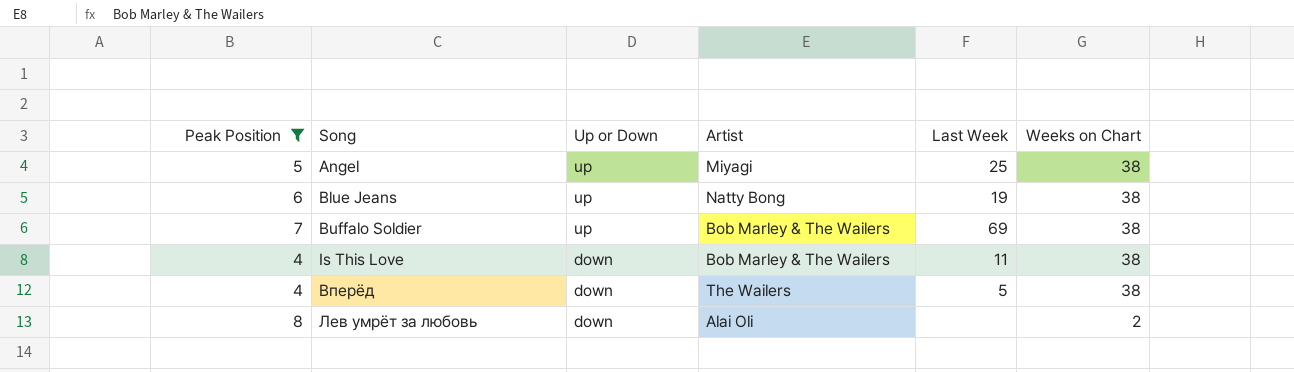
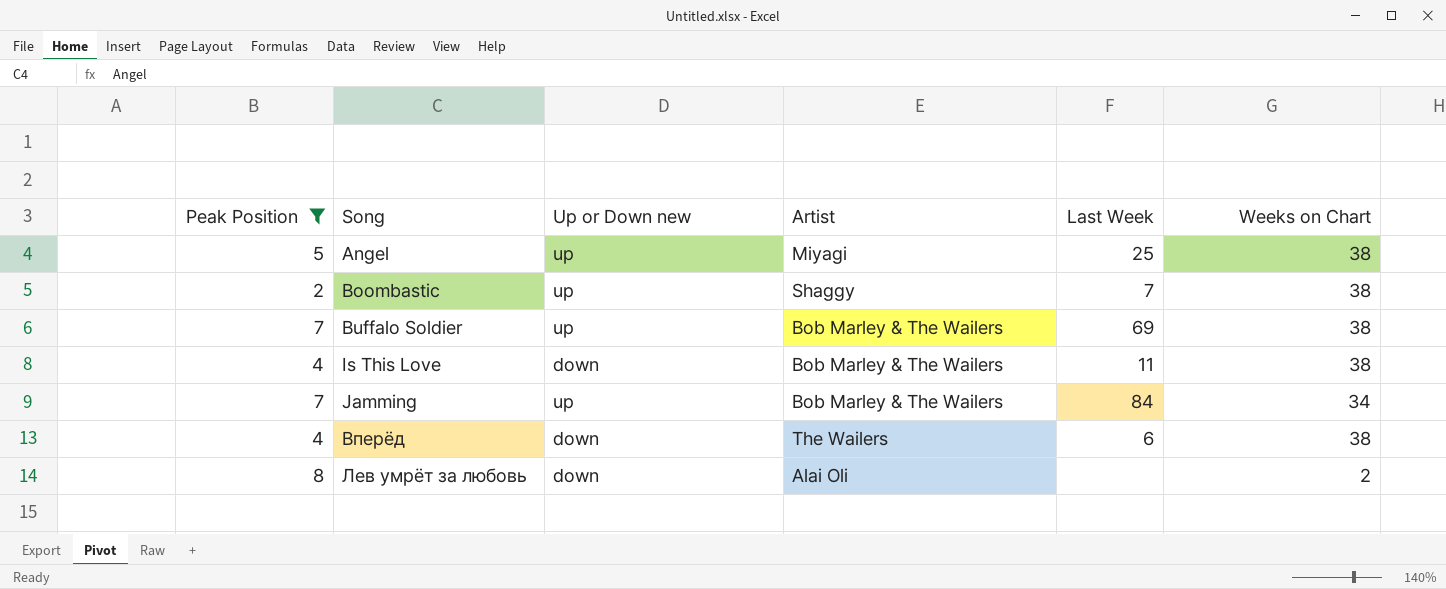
column name: Up or Down -> Up or Down new
row Blue Jeans: 6 | up | Natty Bong | 19 | 38 -> none
row Boombastic: none -> 2 | up | Shaggy | 7 | 38
row Jamming: none -> 7 | up | Bob Marley & The Wailers | 84 | 34
Вперёд | Last Week: 5 -> 6

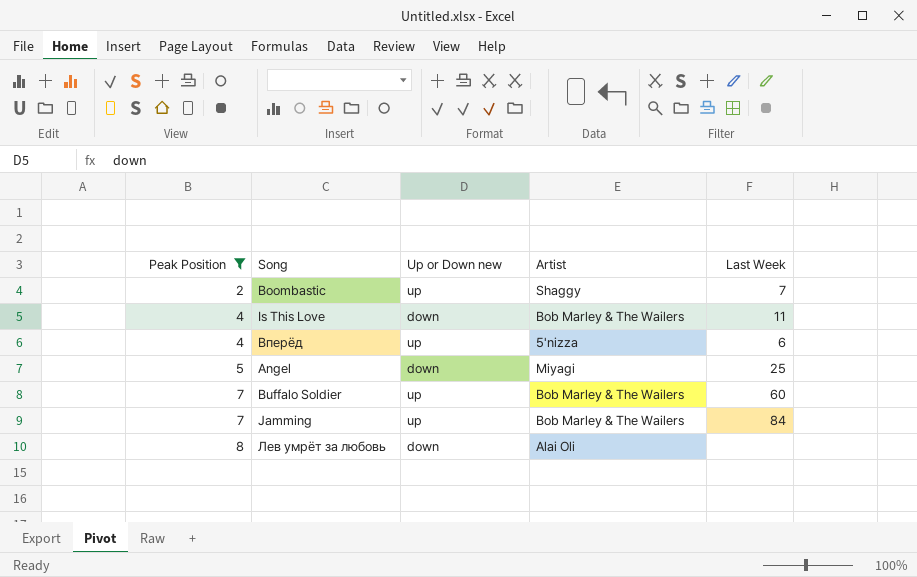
row order: Song ascending -> Peak Position ascending
column Weeks on Chart | position: 6 -> none
Вперёд | Up or Down new: down -> up
Вперёд | Artist: The Wailers -> 5'nizza
Angel | Up or Down new: up -> down
Buffalo Soldier | Last Week: 69 -> 60

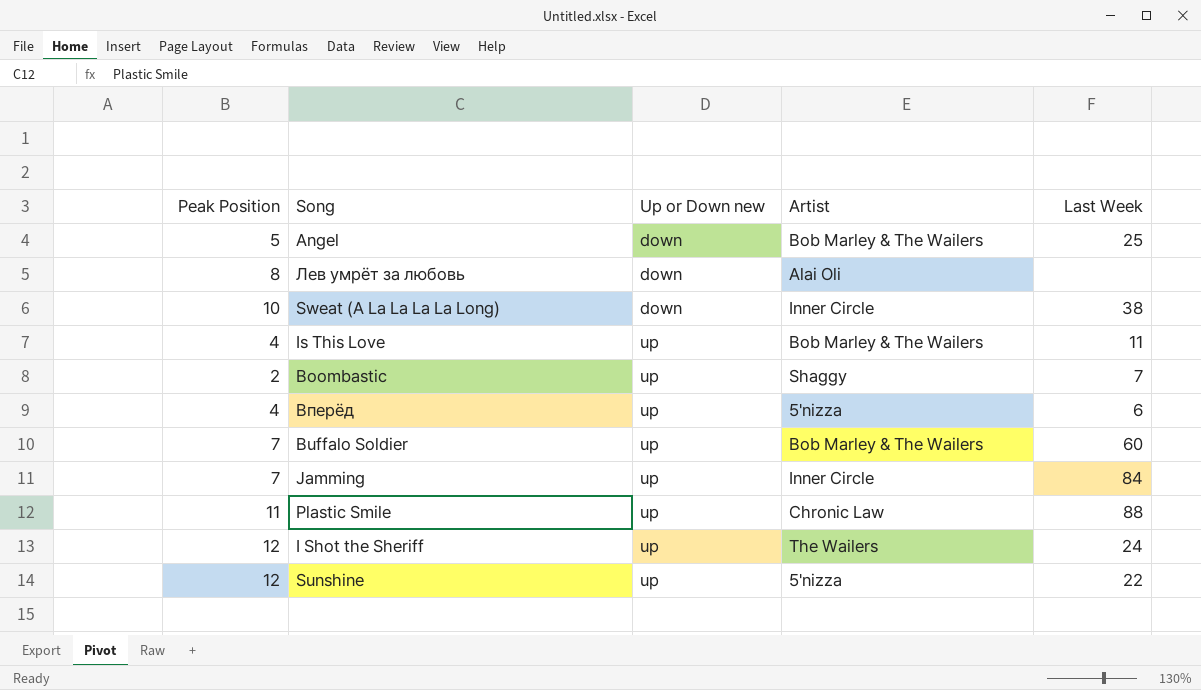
filter: Peak Position <= 8 -> none
row order: Peak Position ascending -> Up or Down new ascending
Angel | Artist: Miyagi -> Bob Marley & The Wailers
Is This Love | Up or Down new: down -> up
Jamming | Artist: Bob Marley & The Wailers -> Inner Circle

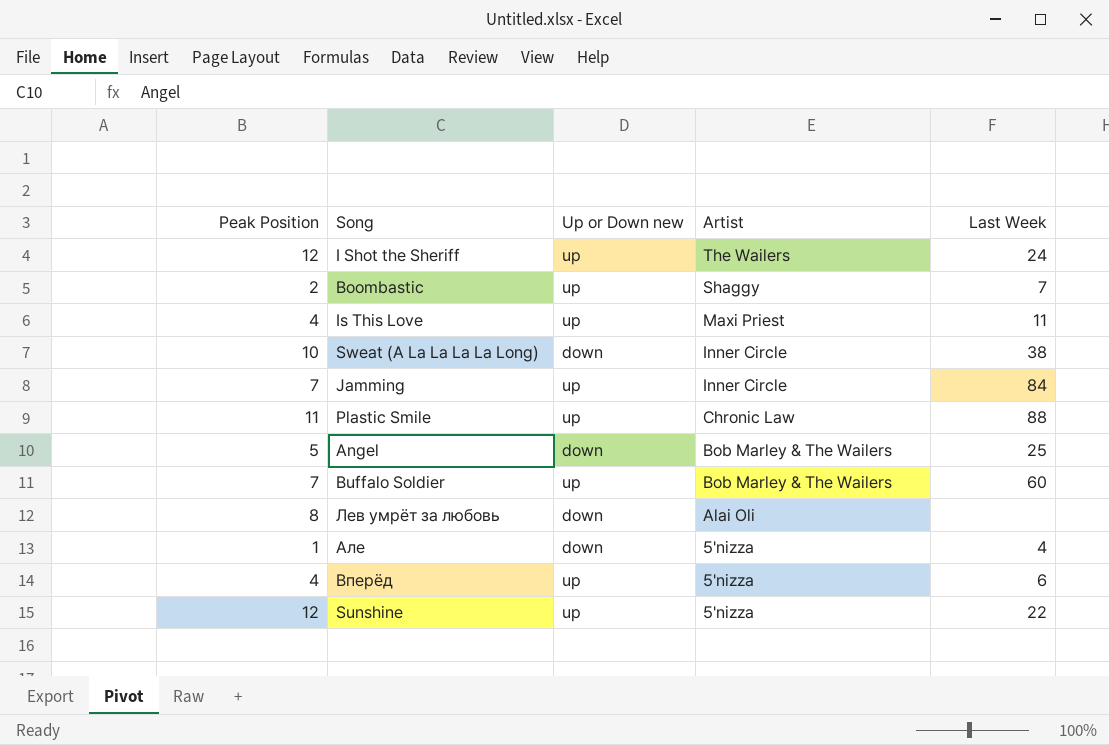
row order: Up or Down new ascending -> Artist descending
Is This Love | Artist: Bob Marley & The Wailers -> Maxi Priest
row Але: none -> 1 | down | 5'nizza | 4

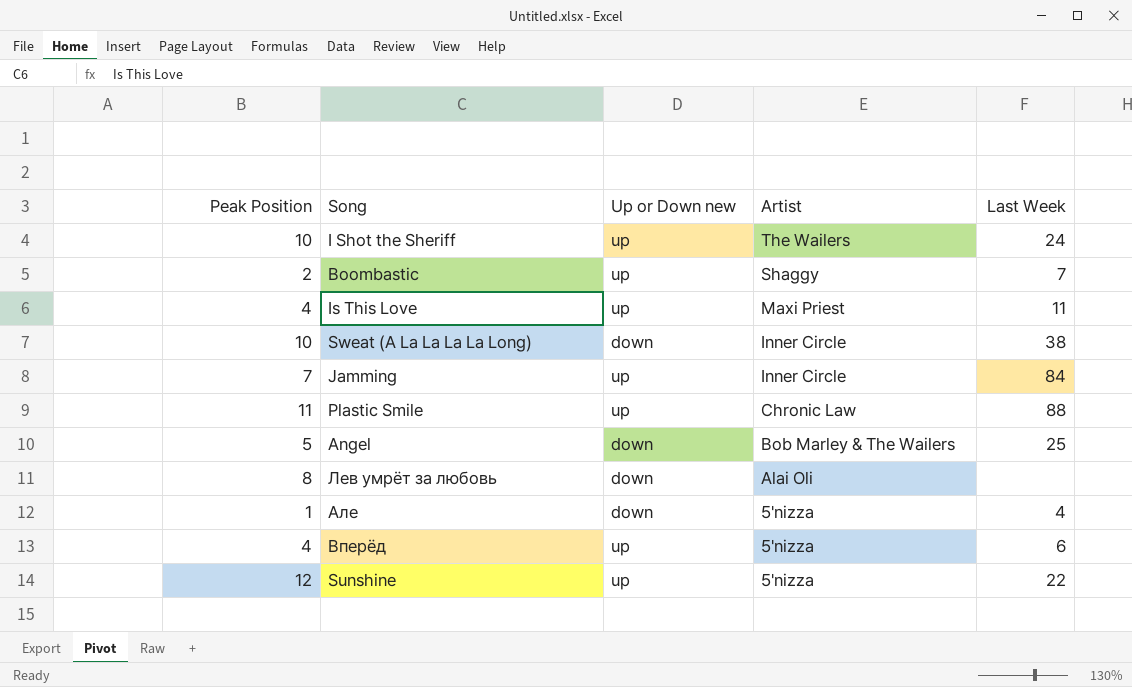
row Buffalo Soldier: 7 | up | Bob Marley & The Wailers | 60 -> none
I Shot the Sheriff | Peak Position: 12 -> 10

